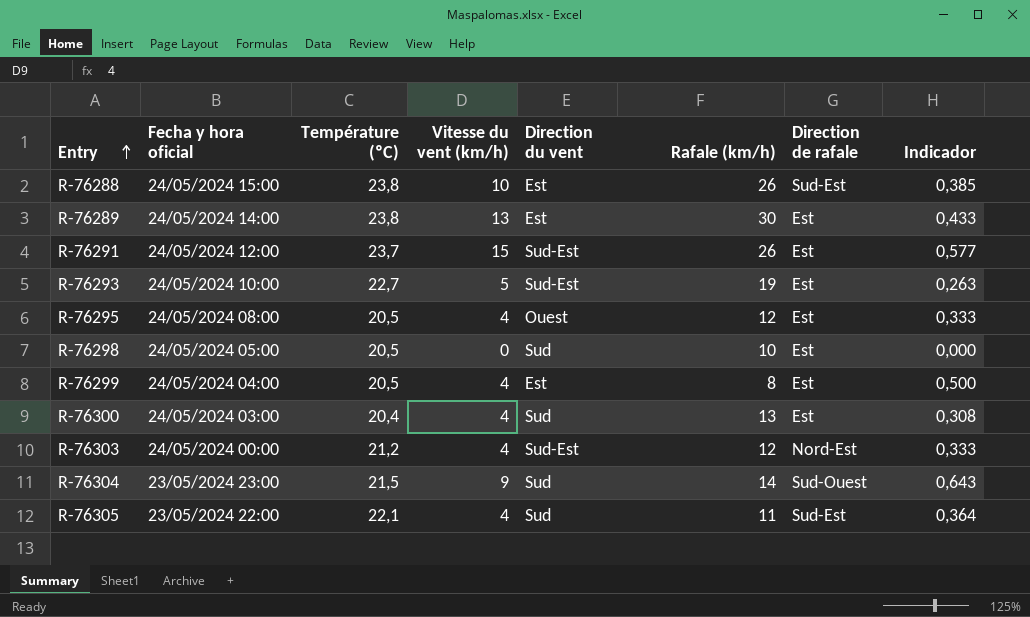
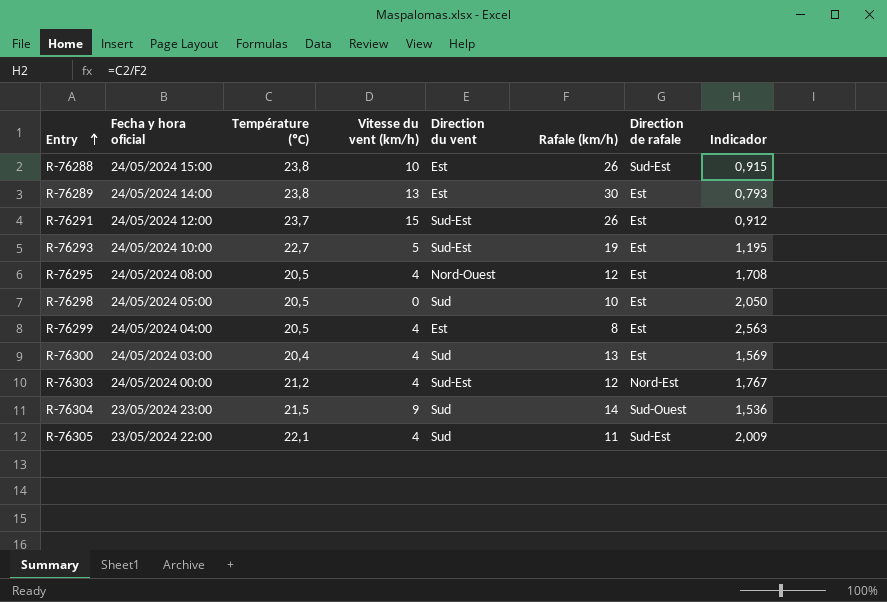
column Indicador | formula: [Vitesse du vent (km/h)] / [Rafale (km/h)] -> [Température (ºC)] / [Rafale (km/h)]
R-76295 | Direction du vent: Ouest -> Nord-Ouest

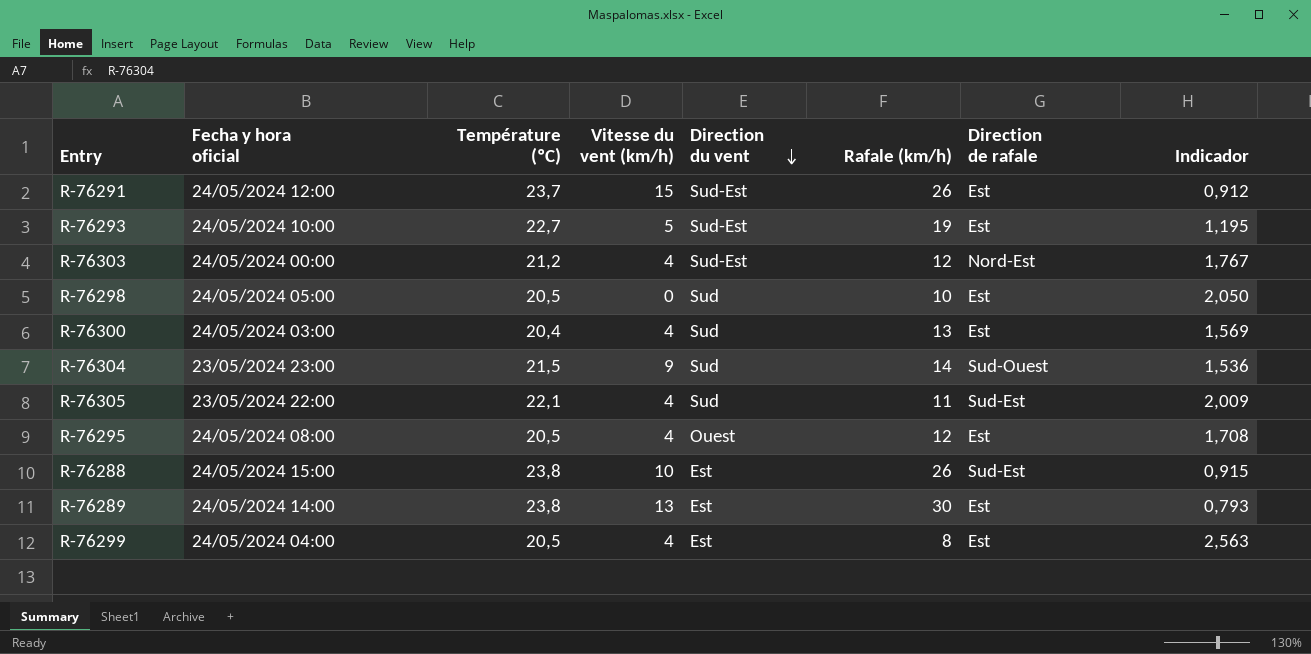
row order: Entry ascending -> Direction du vent descending
R-76295 | Direction du vent: Nord-Ouest -> Ouest

